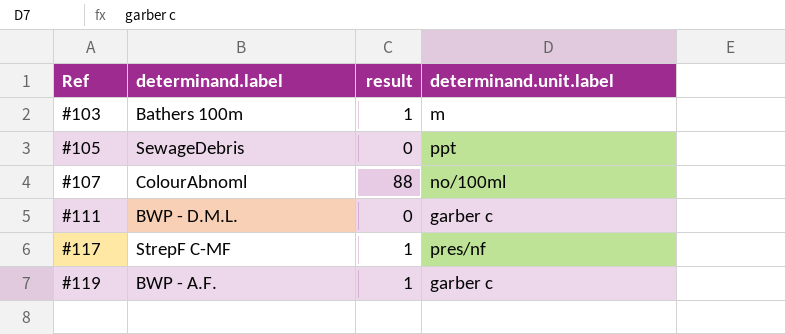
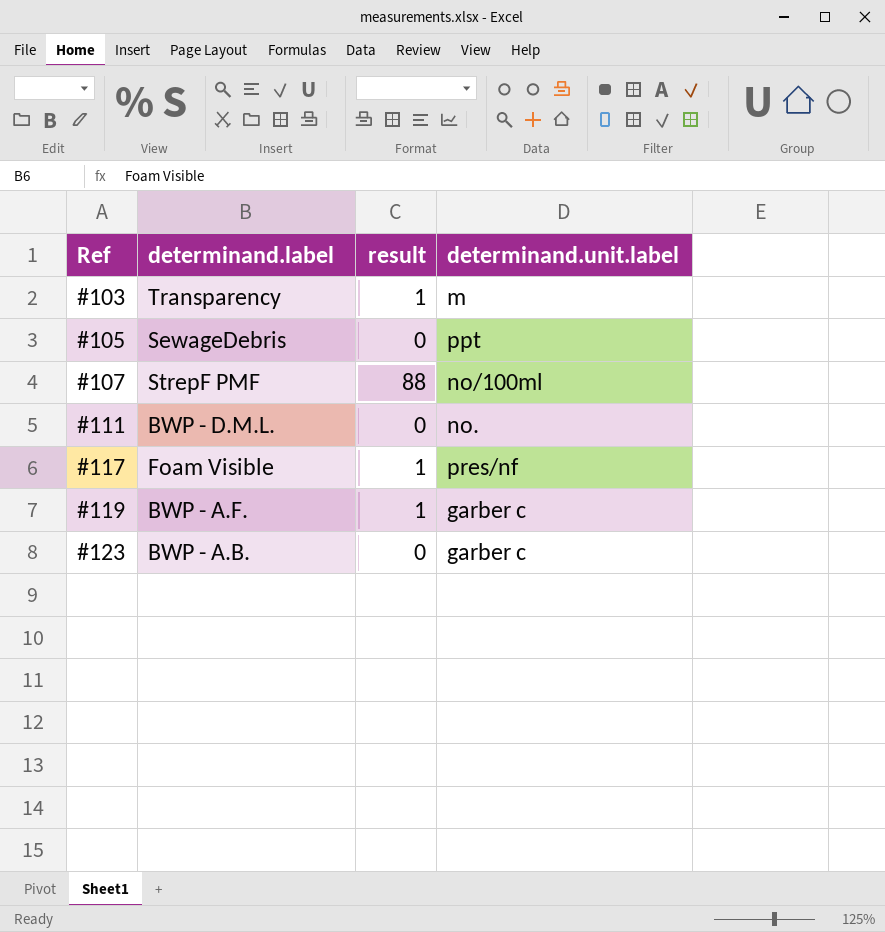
#103 | determinand.label: Bathers 100m -> Transparency
#107 | determinand.label: ColourAbnoml -> StrepF PMF
#111 | determinand.unit.label: garber c -> no.
#117 | determinand.label: StrepF C-MF -> Foam Visible
row #123: none -> BWP - A.B. | 0 | garber c

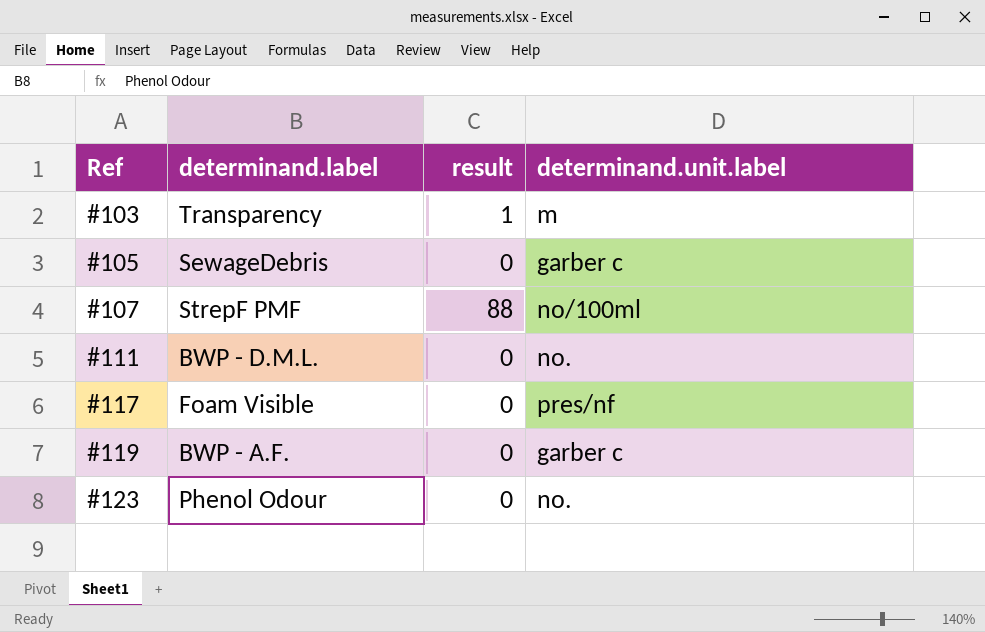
#105 | determinand.unit.label: ppt -> garber c
#117 | result: 1 -> 0
#119 | result: 1 -> 0
#123 | determinand.label: BWP - A.B. -> Phenol Odour
#123 | determinand.unit.label: garber c -> no.

